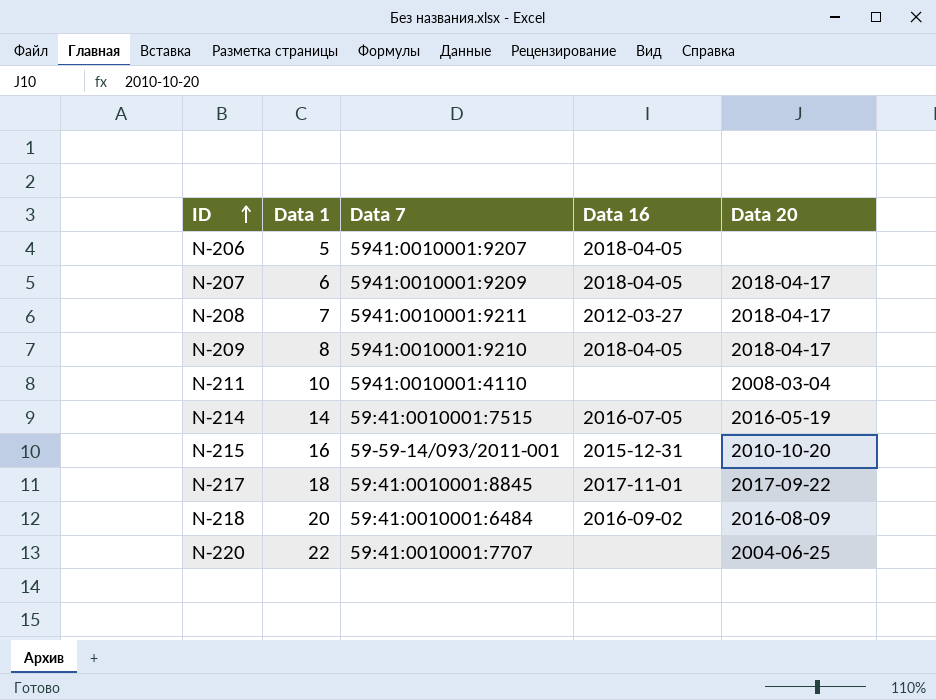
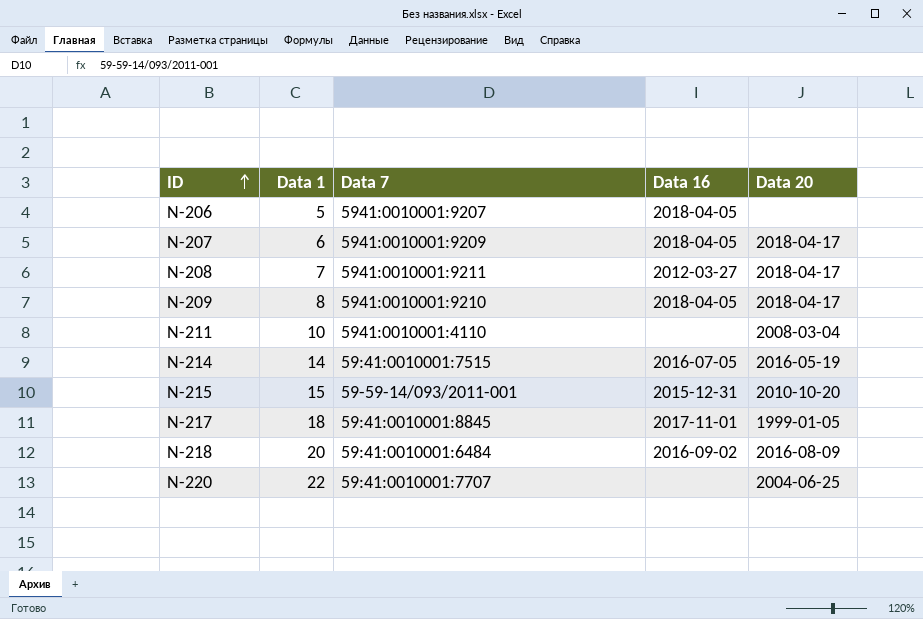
N-215 | Data 1: 16 -> 15
N-217 | Data 20: 2017-09-22 -> 1999-01-05

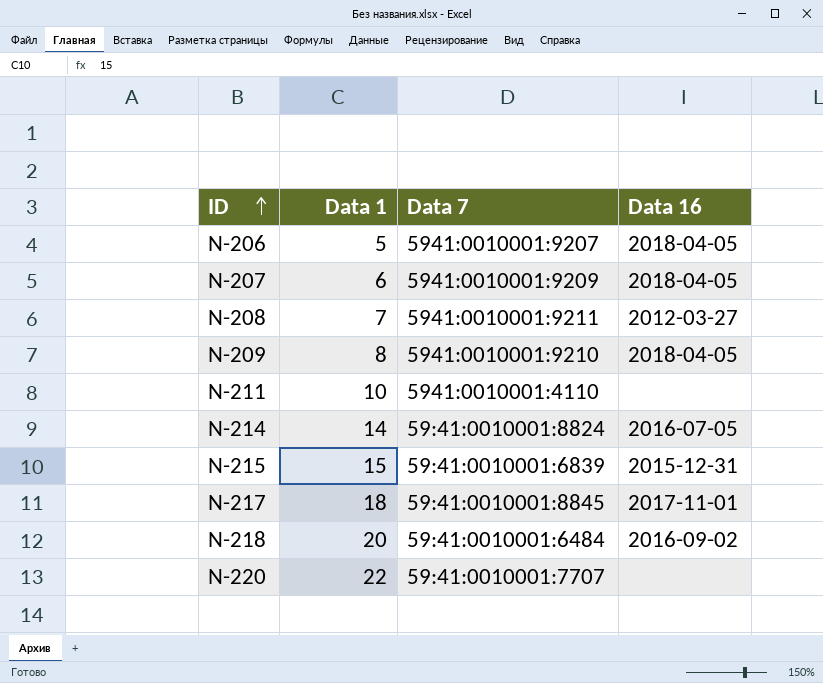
column Data 20 | position: 5 -> none
N-214 | Data 7: 59:41:0010001:7515 -> 59:41:0010001:8824
N-215 | Data 7: 59-59-14/093/2011-001 -> 59:41:0010001:6839

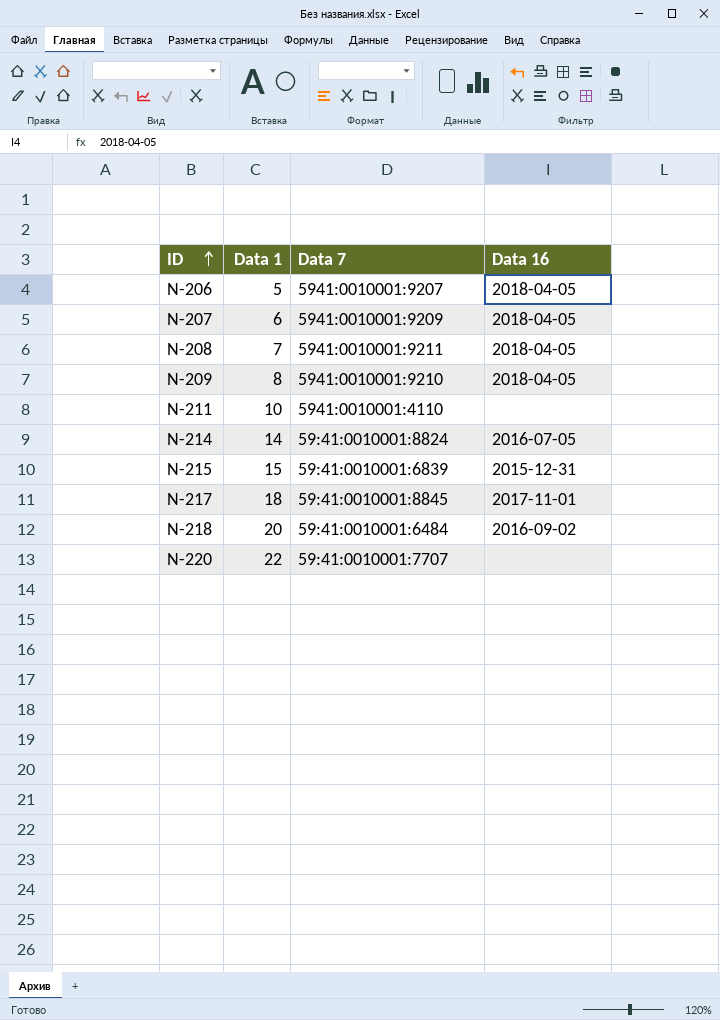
N-208 | Data 16: 2012-03-27 -> 2018-04-05

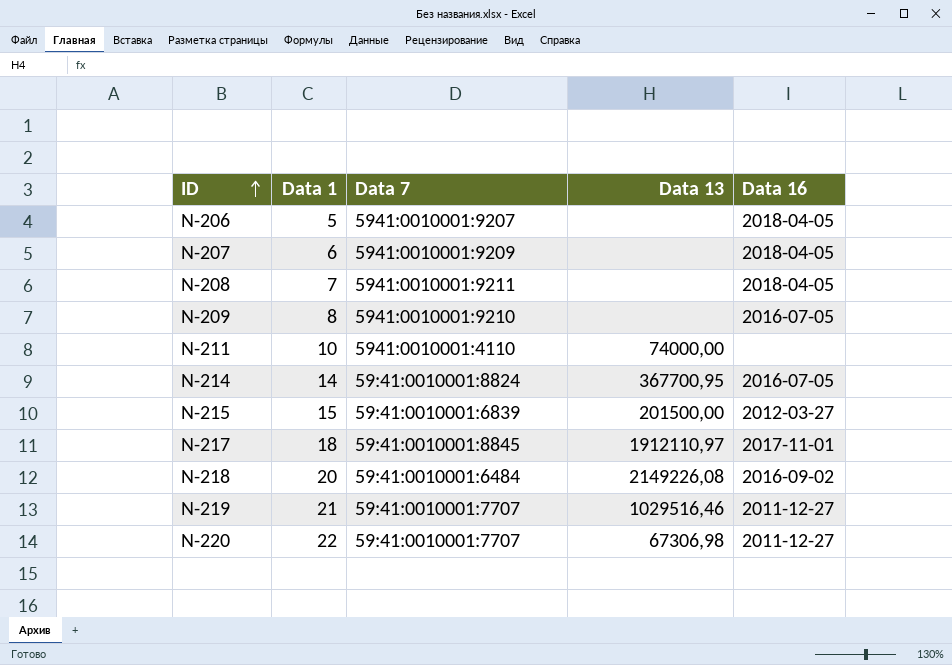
column Data 13 | position: none -> 4
N-209 | Data 16: 2018-04-05 -> 2016-07-05
N-215 | Data 16: 2015-12-31 -> 2012-03-27
row N-219: none -> 21 | 59:41:0010001:7707 | 1029516,46 | 2011-12-27
N-220 | Data 16: none -> 2011-12-27

